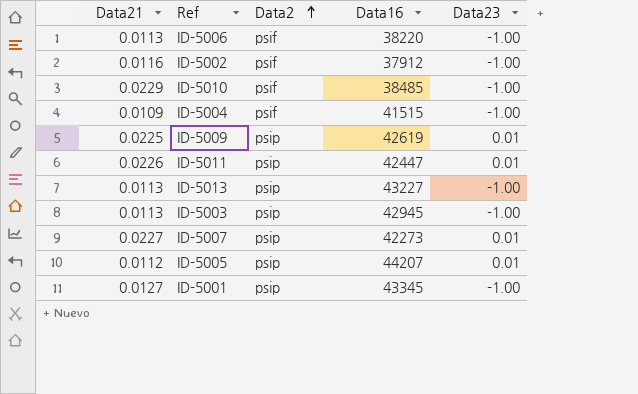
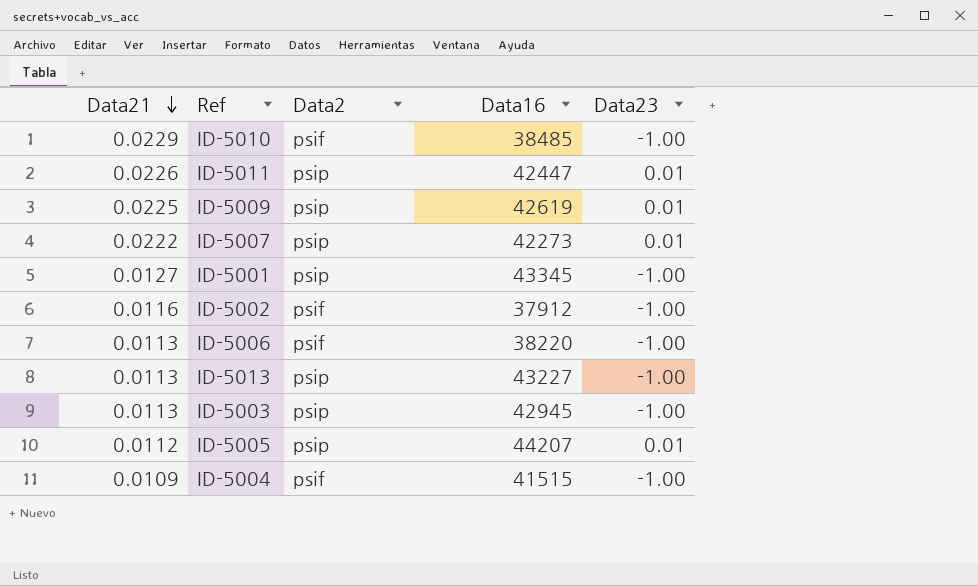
row order: Data2 ascending -> Data21 descending
ID-5007 | Data21: 0.0227 -> 0.0222

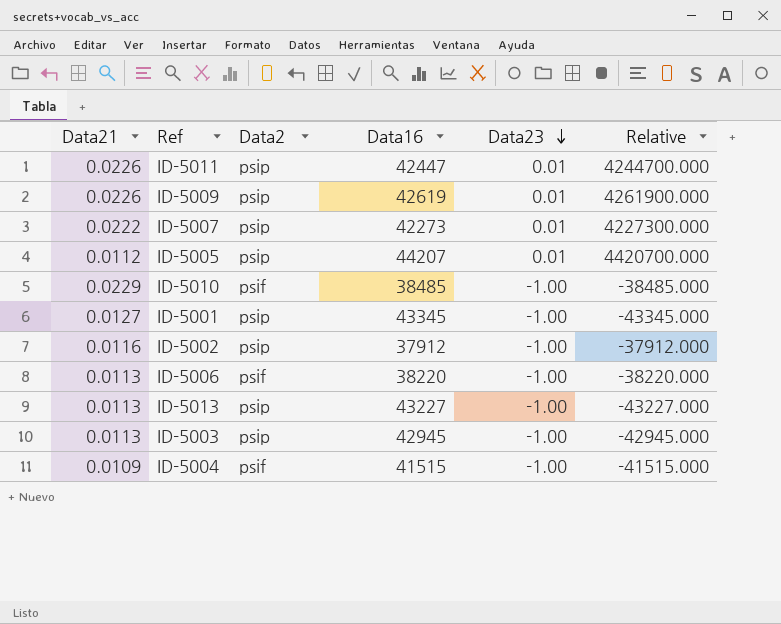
row order: Data21 descending -> Data23 descending
column Relative | formula: none -> [Data16] / [Data23]
ID-5009 | Data21: 0.0225 -> 0.0226
ID-5002 | Data2: psif -> psip

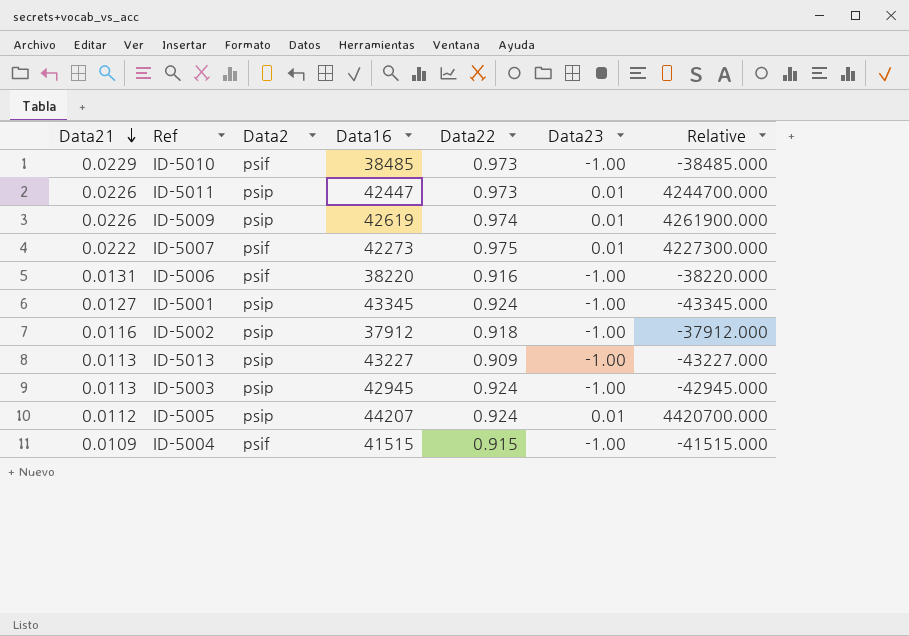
row order: Data23 descending -> Data21 descending
column Data22 | position: none -> 5
ID-5007 | Data2: psip -> psif
ID-5006 | Data21: 0.0113 -> 0.0131

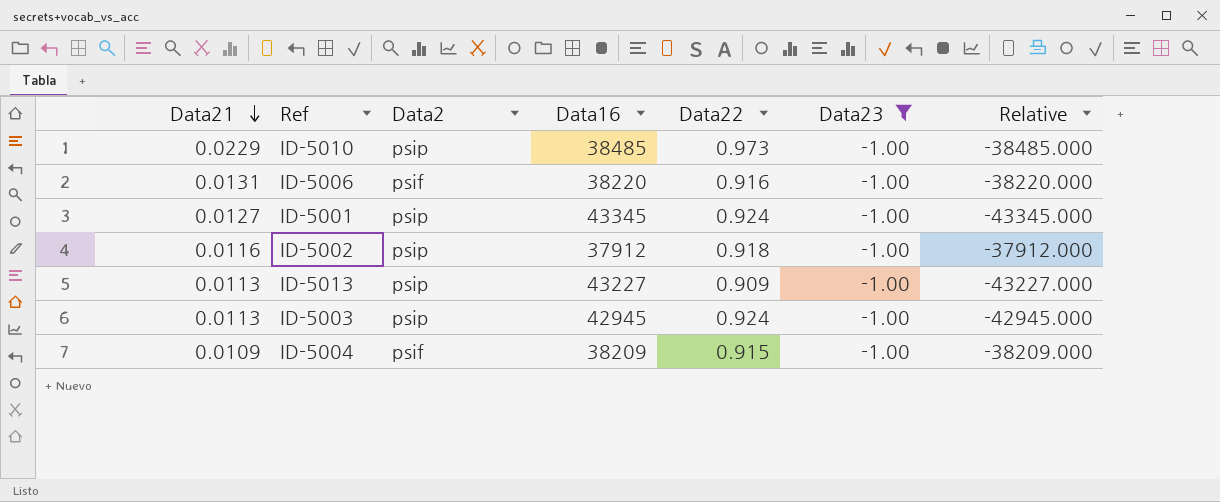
filter: none -> Data23 = -1.00
ID-5010 | Data2: psif -> psip
ID-5004 | Data16: 41515 -> 38209
ID-5004 | Relative: -41515.000 -> -38209.000

